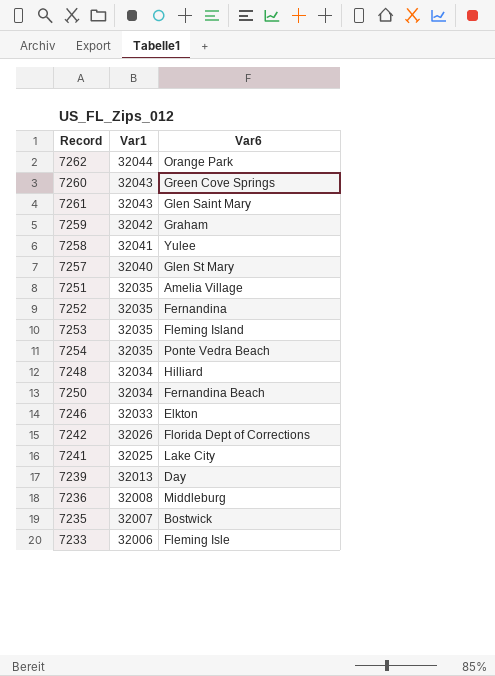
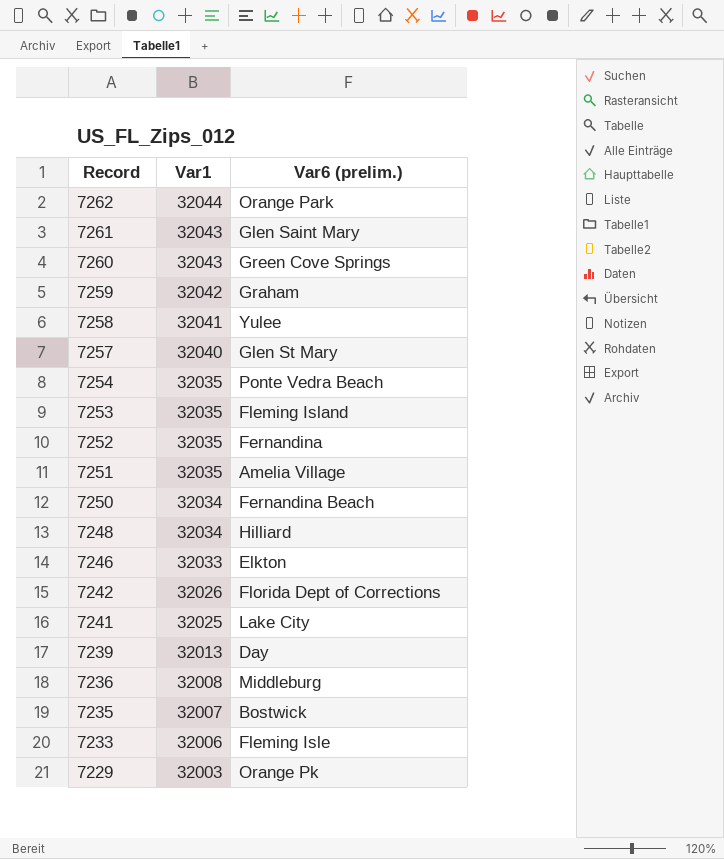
row order: Var1 descending -> Record descending
column name: Var6 -> Var6 (prelim.)
row 7229: none -> 32003 | Orange Pk

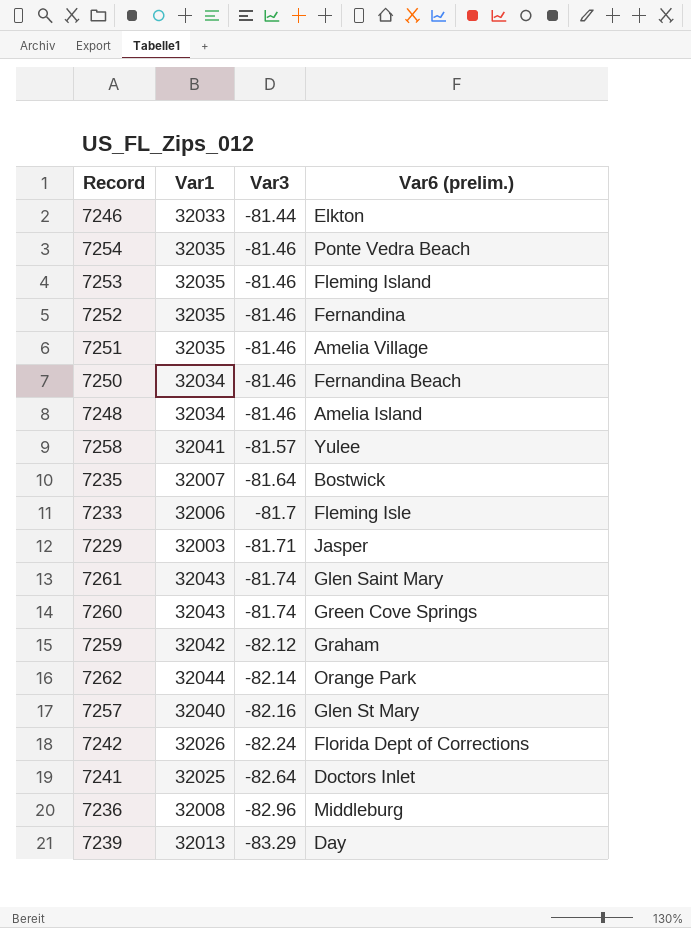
row order: Record descending -> Var3 descending
column Var3 | position: none -> 3
7248 | Var6 (prelim.): Hilliard -> Amelia Island
7229 | Var6 (prelim.): Orange Pk -> Jasper
7241 | Var6 (prelim.): Lake City -> Doctors Inlet

